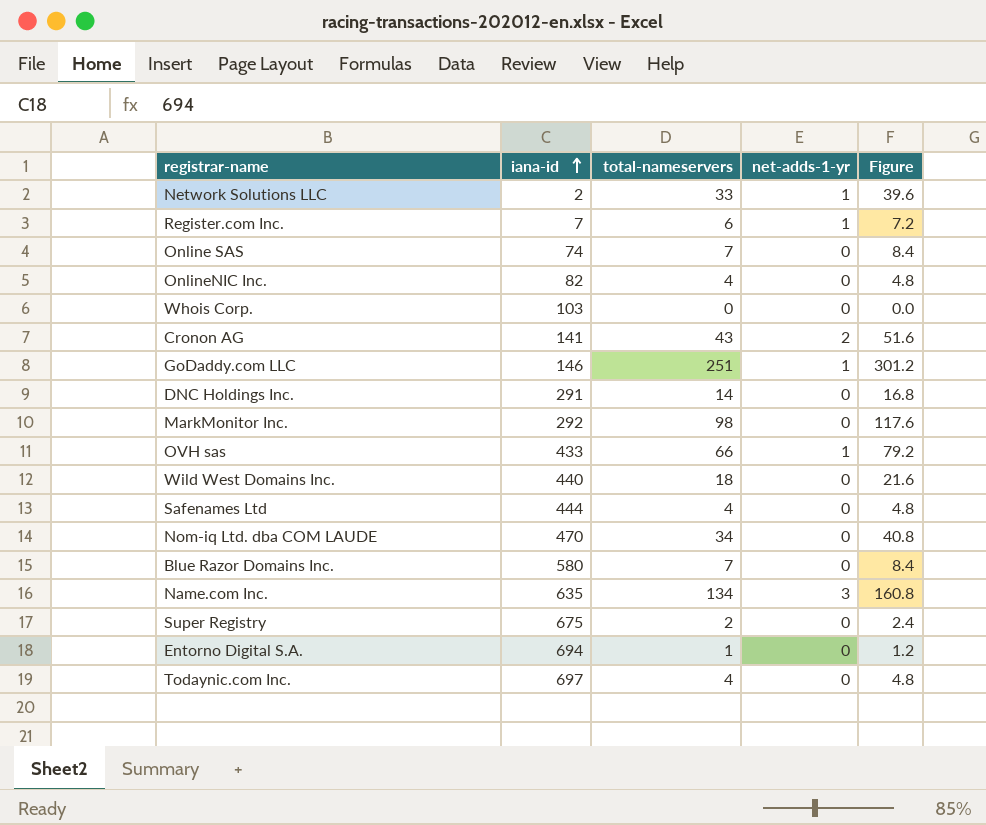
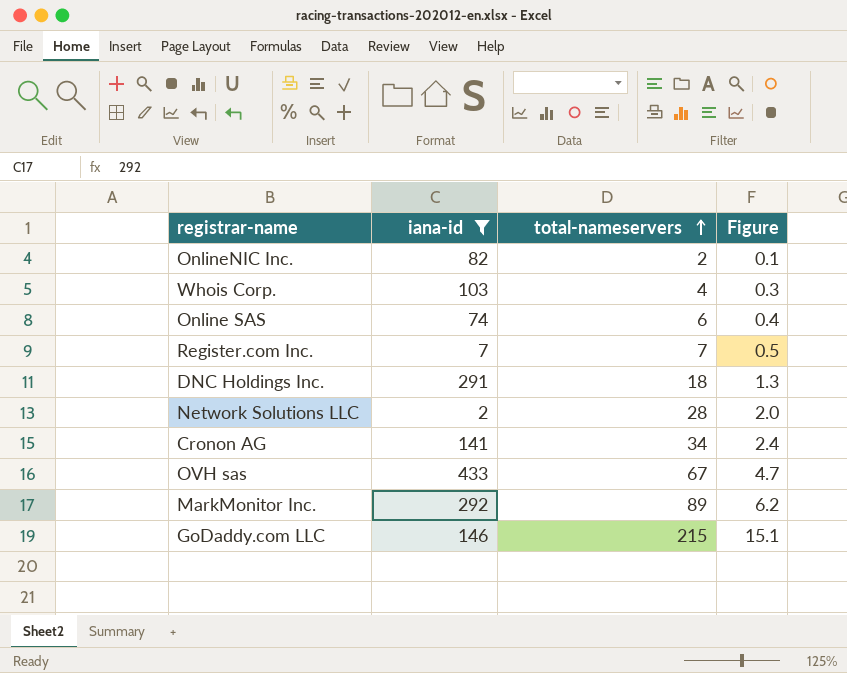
filter: none -> iana-id <= 433
row order: iana-id ascending -> total-nameservers ascending
column net-adds-1-yr | position: 4 -> none
column Figure | formula: [total-nameservers] * 1.2 -> [total-nameservers] * 0.07
OnlineNIC Inc. | total-nameservers: 4 -> 2
Whois Corp. | total-nameservers: 0 -> 4
Online SAS | total-nameservers: 7 -> 6
Register.com Inc. | total-nameservers: 6 -> 7
DNC Holdings Inc. | total-nameservers: 14 -> 18
Network Solutions LLC | total-nameservers: 33 -> 28
Cronon AG | total-nameservers: 43 -> 34
OVH sas | total-nameservers: 66 -> 67
MarkMonitor Inc. | total-nameservers: 98 -> 89
GoDaddy.com LLC | total-nameservers: 251 -> 215

